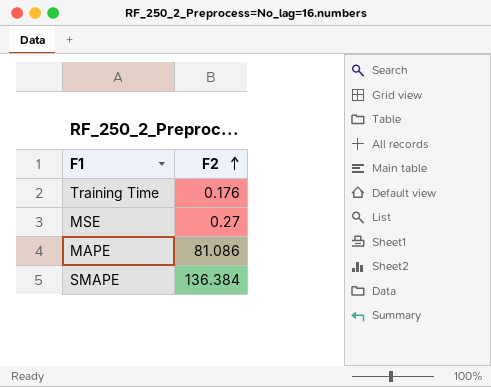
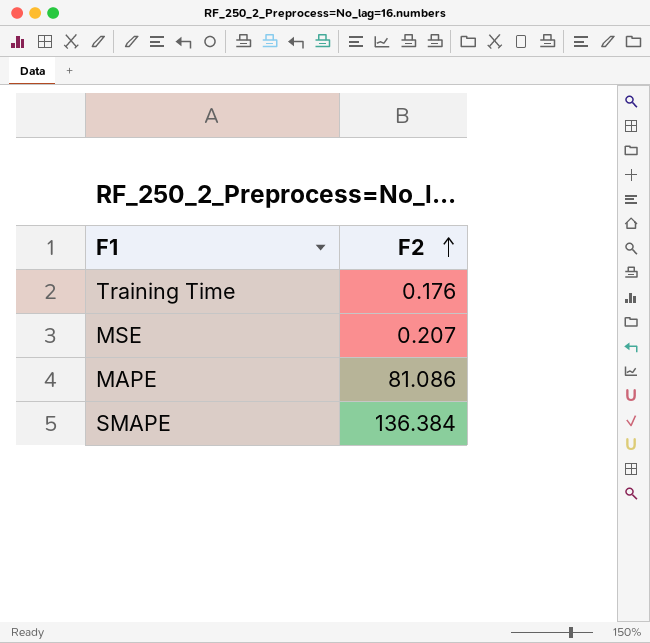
MSE | F2: 0.27 -> 0.207

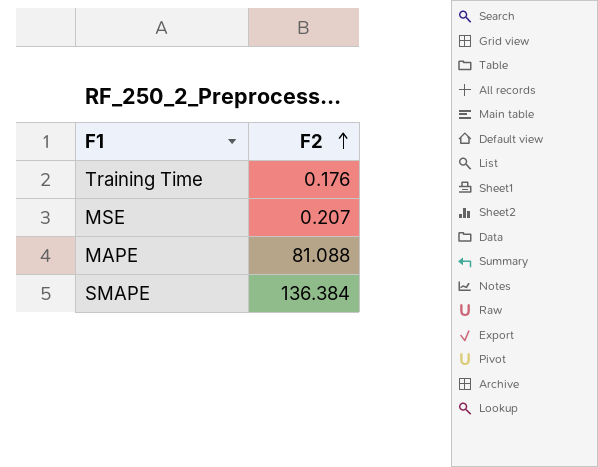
MAPE | F2: 81.086 -> 81.088

